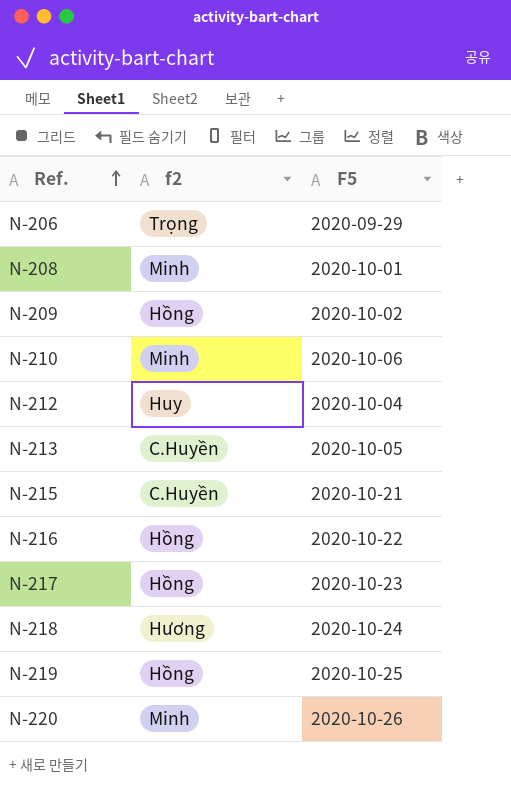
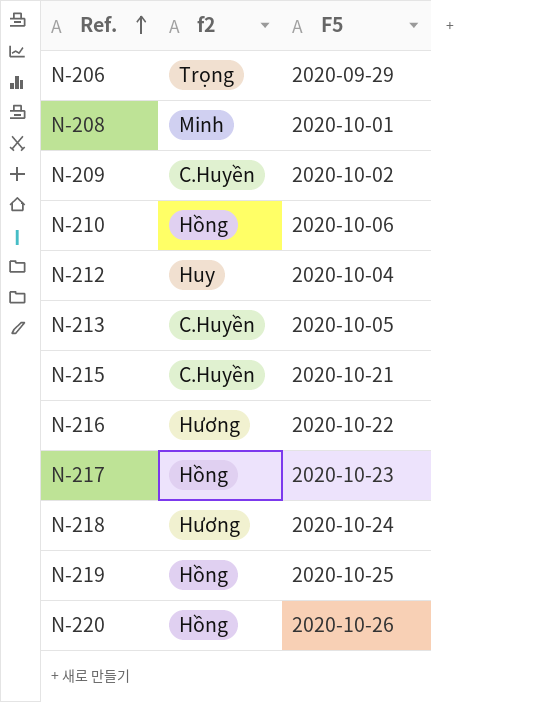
N-209 | f2: Hồng -> C.Huyền
N-210 | f2: Minh -> Hồng
N-216 | f2: Hồng -> Hương
N-220 | f2: Minh -> Hồng

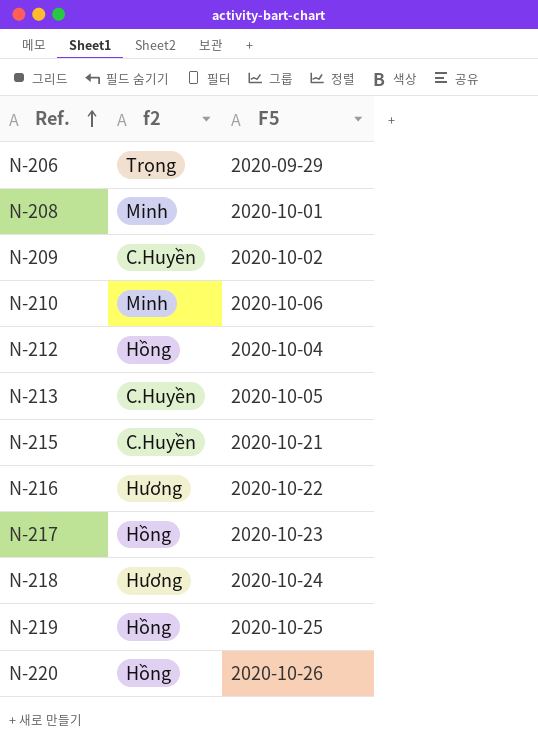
N-210 | f2: Hồng -> Minh
N-212 | f2: Huy -> Hồng

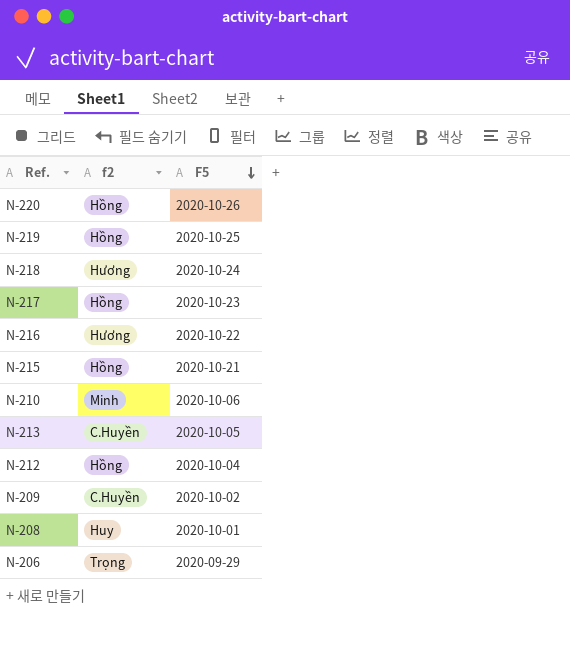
row order: Ref. ascending -> F5 descending
N-215 | f2: C.Huyền -> Hồng
N-208 | f2: Minh -> Huy

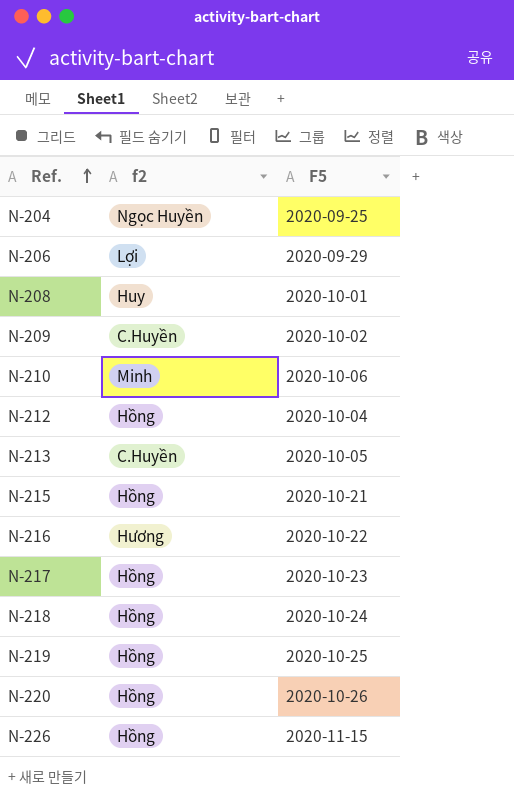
row order: F5 descending -> Ref. ascending
row N-204: none -> Ngọc Huyền | 2020-09-25
N-206 | f2: Trọng -> Lợi
N-218 | f2: Hương -> Hồng
row N-226: none -> Hồng | 2020-11-15

